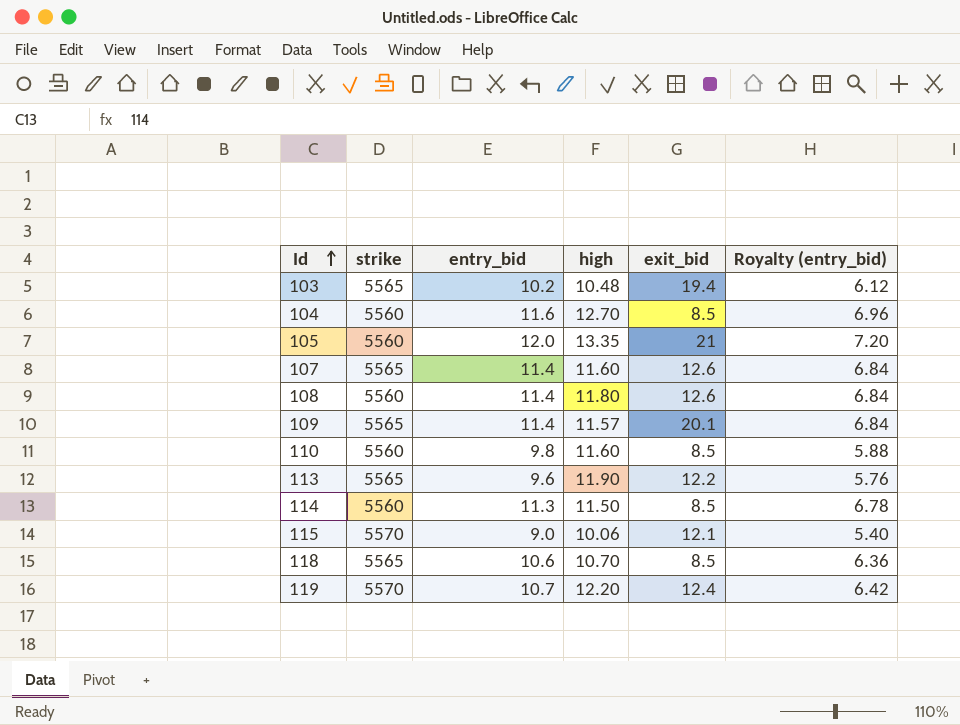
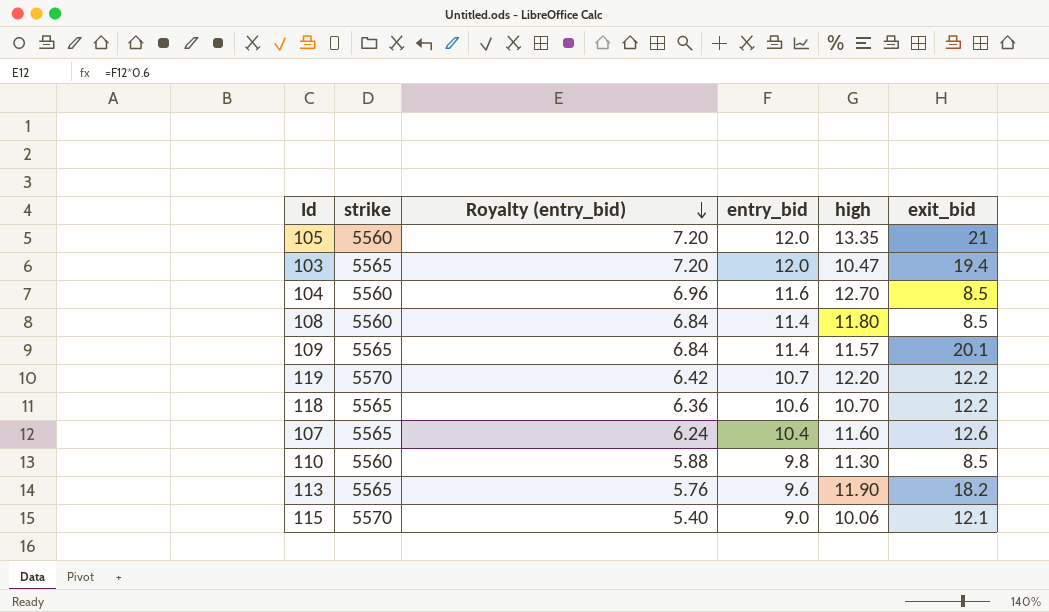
row order: Id ascending -> Royalty (entry_bid) descending
column Royalty (entry_bid) | position: 6 -> 3
row 114: 5560 | 11.3 | 11.50 | 8.5 | 6.78 -> none
103 | Royalty (entry_bid): 6.12 -> 7.20
103 | entry_bid: 10.2 -> 12.0
103 | high: 10.48 -> 10.47
108 | exit_bid: 12.6 -> 8.5
119 | exit_bid: 12.4 -> 12.2
118 | exit_bid: 8.5 -> 12.2
107 | Royalty (entry_bid): 6.84 -> 6.24
107 | entry_bid: 11.4 -> 10.4
110 | high: 11.60 -> 11.30
113 | exit_bid: 12.2 -> 18.2

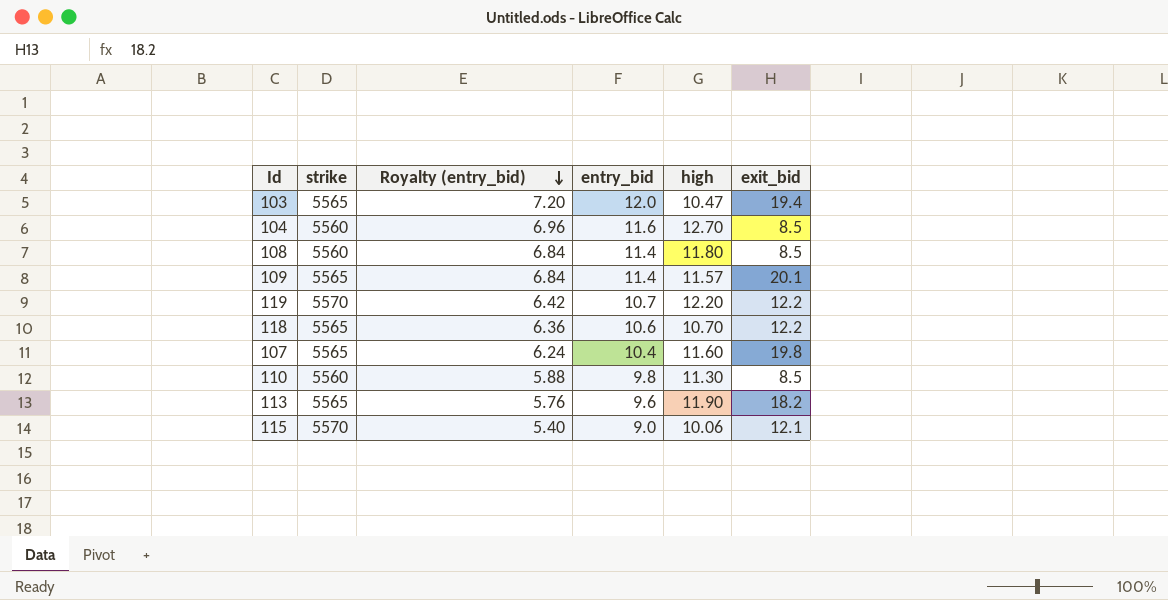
row 105: 5560 | 7.20 | 12.0 | 13.35 | 21 -> none
107 | exit_bid: 12.6 -> 19.8

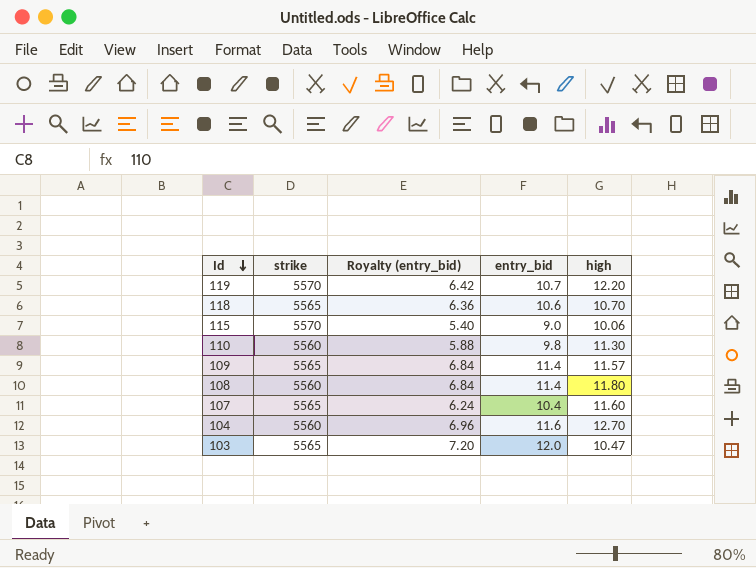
row order: Royalty (entry_bid) descending -> Id descending
column exit_bid | position: 6 -> none
row 113: 5565 | 5.76 | 9.6 | 11.90 | 18.2 -> none

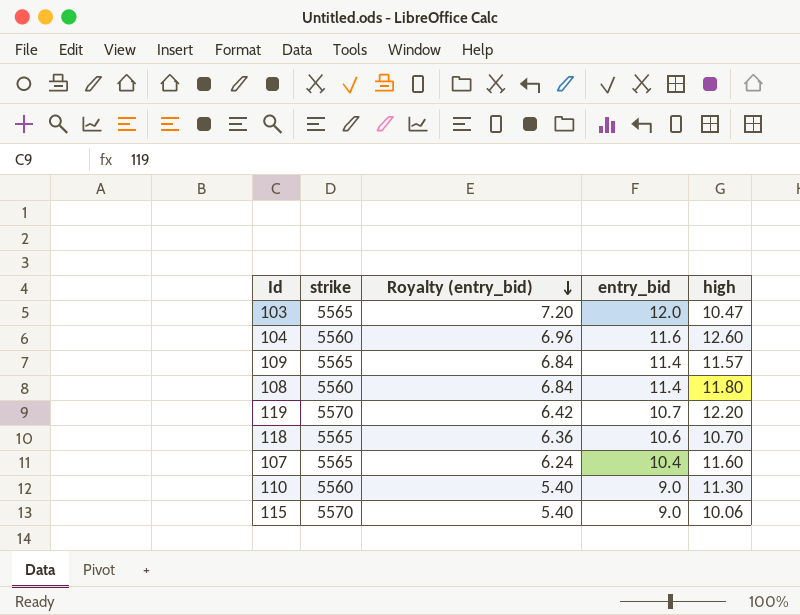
row order: Id descending -> Royalty (entry_bid) descending
104 | high: 12.70 -> 12.60
110 | Royalty (entry_bid): 5.88 -> 5.40
110 | entry_bid: 9.8 -> 9.0

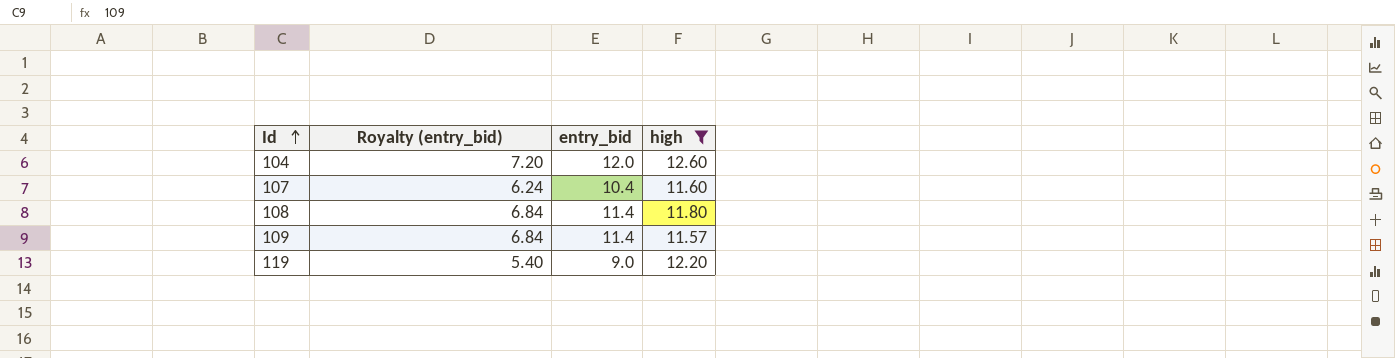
filter: none -> high >= 11.57
row order: Royalty (entry_bid) descending -> Id ascending
column strike | position: 2 -> none
104 | Royalty (entry_bid): 6.96 -> 7.20
104 | entry_bid: 11.6 -> 12.0
119 | Royalty (entry_bid): 6.42 -> 5.40
119 | entry_bid: 10.7 -> 9.0

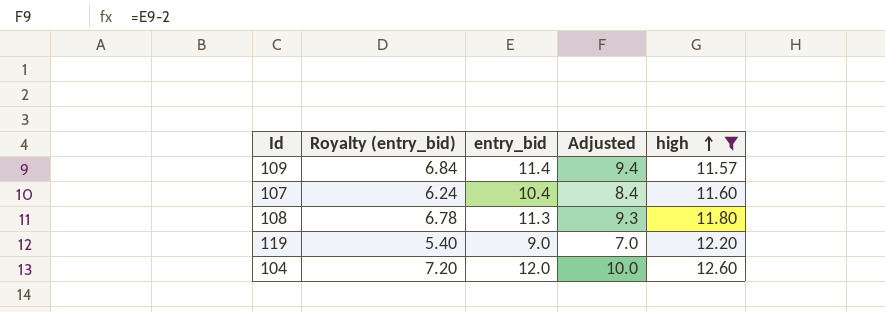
row order: Id ascending -> high ascending
column Adjusted | formula: none -> [entry_bid] - 2
108 | Royalty (entry_bid): 6.84 -> 6.78
108 | entry_bid: 11.4 -> 11.3

